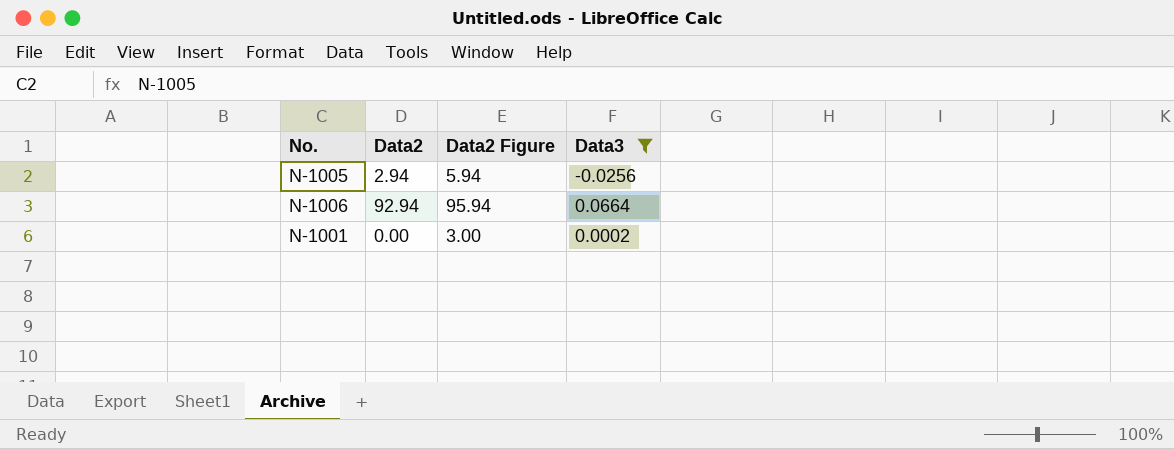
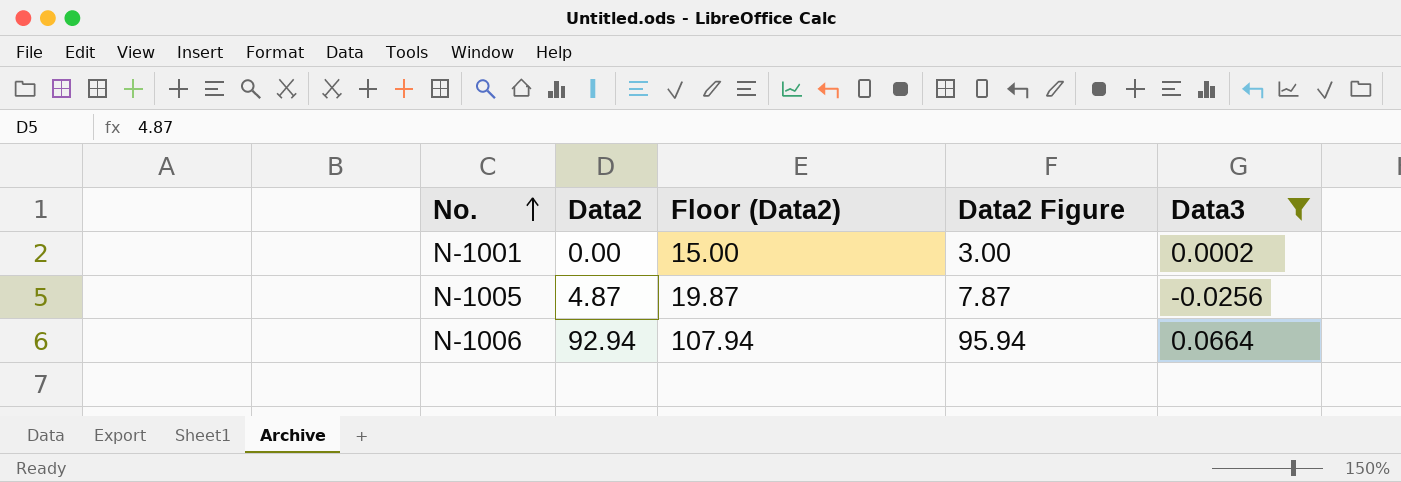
row order: none -> No. ascending
column Floor (Data2) | formula: none -> [Data2] + 15
N-1005 | Data2: 2.94 -> 4.87
N-1005 | Data2 Figure: 5.94 -> 7.87

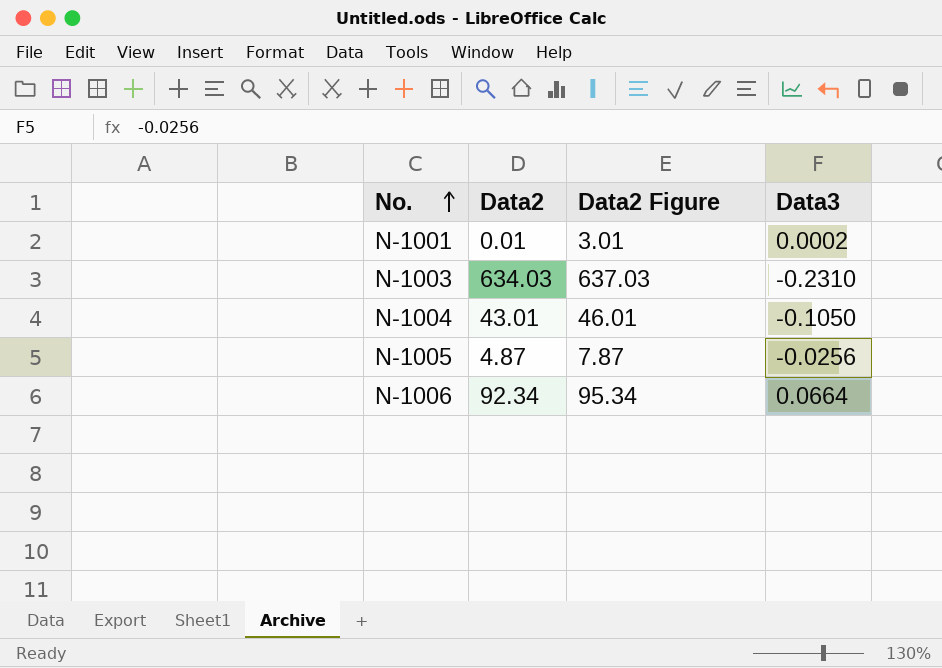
filter: Data3 >= -0.0256 -> none
column Floor (Data2) | formula: [Data2] + 15 -> none
N-1001 | Data2: 0.00 -> 0.01
N-1001 | Data2 Figure: 3.00 -> 3.01
N-1006 | Data2: 92.94 -> 92.34
N-1006 | Data2 Figure: 95.94 -> 95.34

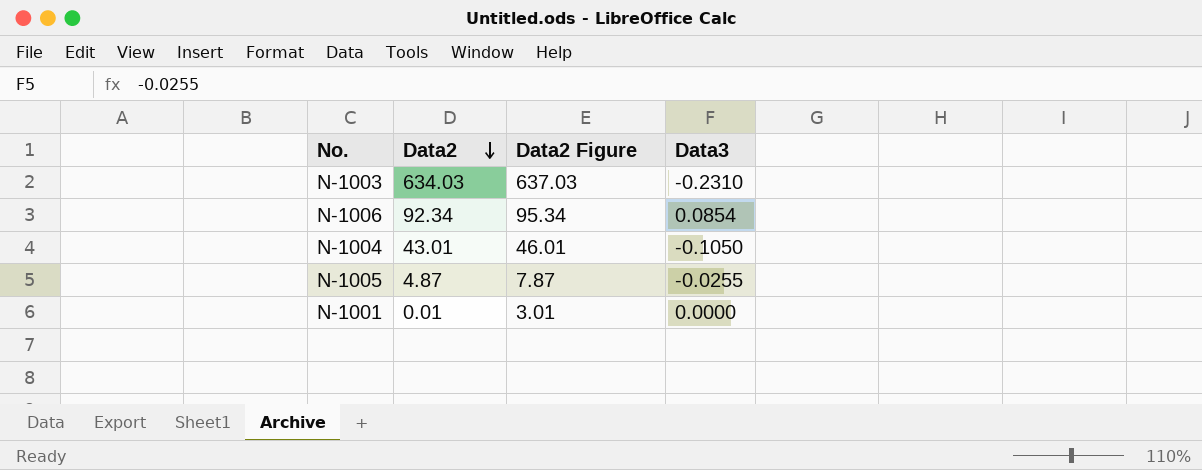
row order: No. ascending -> Data2 descending
N-1006 | Data3: 0.0664 -> 0.0854
N-1005 | Data3: -0.0256 -> -0.0255
N-1001 | Data3: 0.0002 -> 0.0000

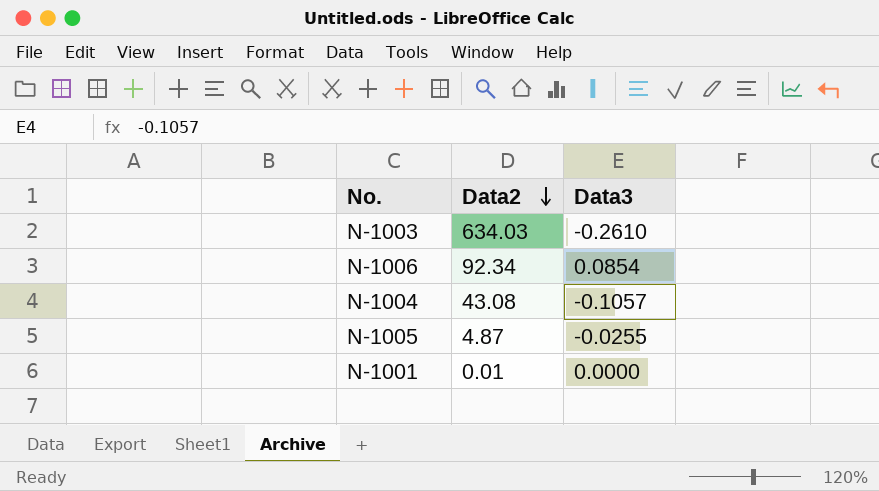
column Data2 Figure | formula: [Data2] + 3 -> none
N-1003 | Data3: -0.2310 -> -0.2610
N-1004 | Data2: 43.01 -> 43.08
N-1004 | Data3: -0.1050 -> -0.1057

